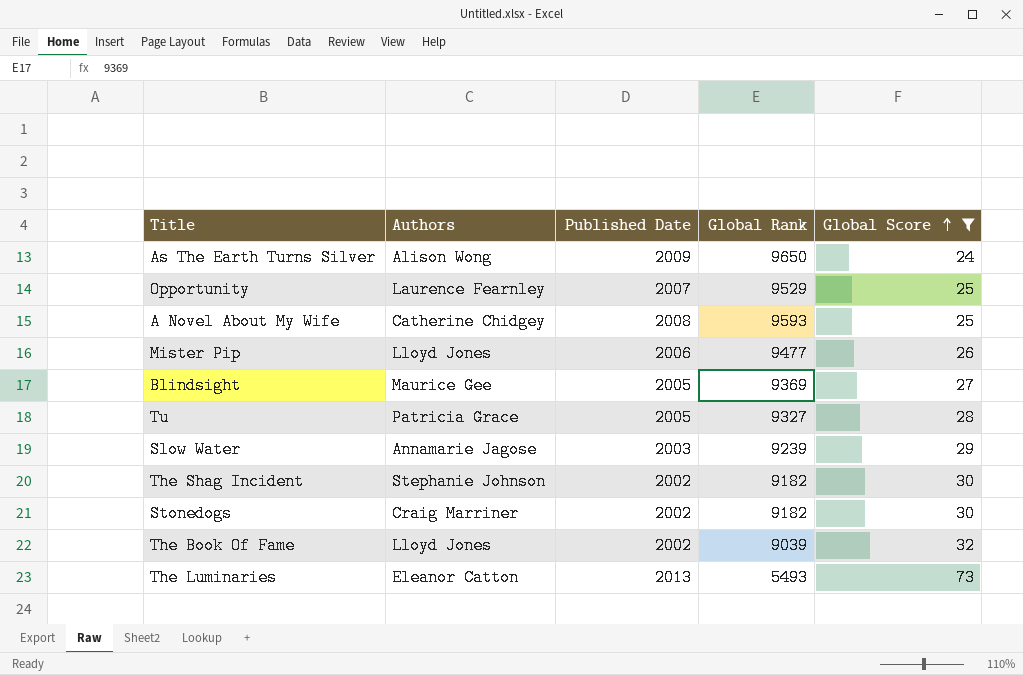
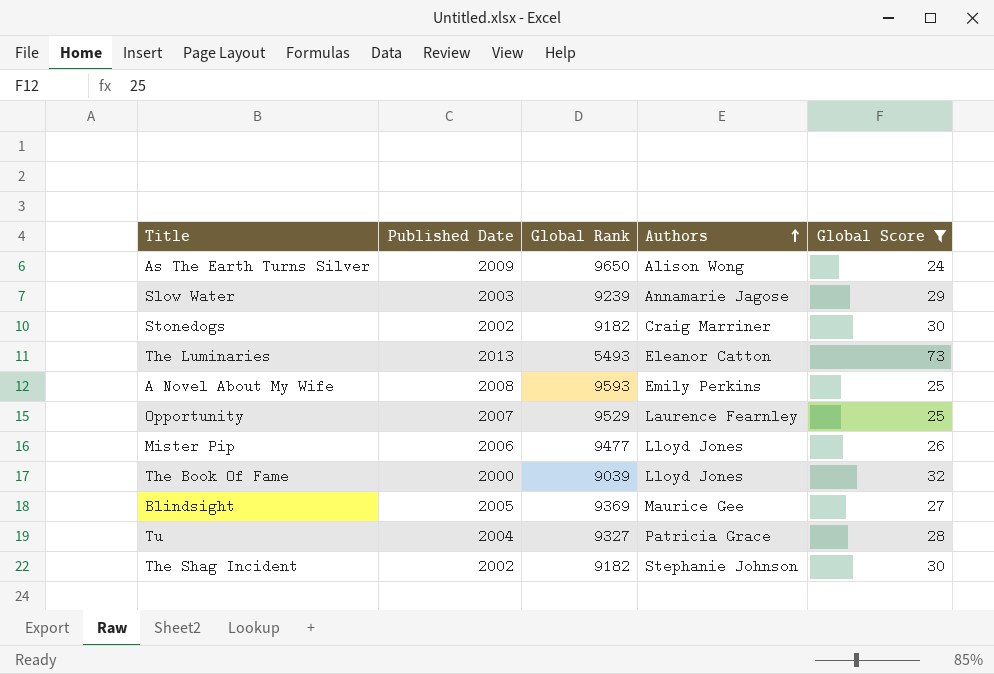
row order: Global Score ascending -> Authors ascending
column Authors | position: 2 -> 4
A Novel About My Wife | Authors: Catherine Chidgey -> Emily Perkins
The Book Of Fame | Published Date: 2002 -> 2000
Tu | Published Date: 2005 -> 2004

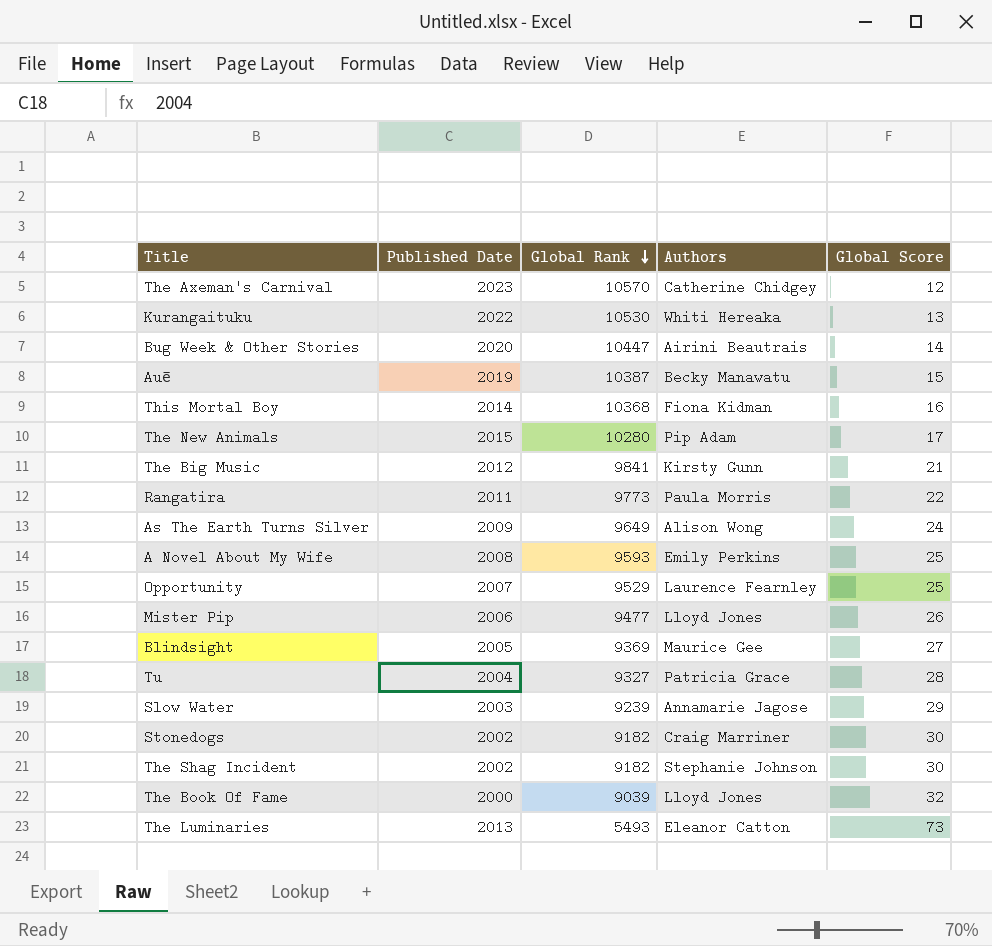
filter: Global Score >= 24 -> none
row order: Authors ascending -> Global Rank descending
As The Earth Turns Silver | Global Rank: 9650 -> 9649

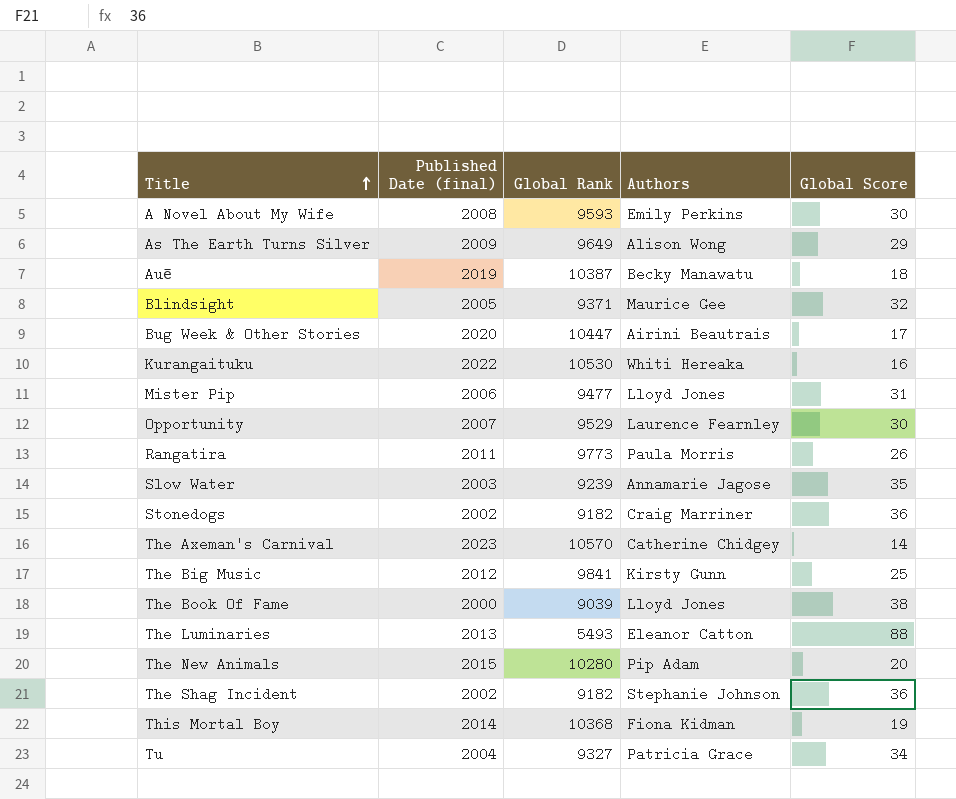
row order: Global Rank descending -> Title ascending
column name: Published Date -> Published Date (final)
A Novel About My Wife | Global Score: 25 -> 30
As The Earth Turns Silver | Global Score: 24 -> 29
Auē | Global Score: 15 -> 18
Blindsight | Global Rank: 9369 -> 9371
Blindsight | Global Score: 27 -> 32
Bug Week & Other Stories | Global Score: 14 -> 17
Kurangaituku | Global Score: 13 -> 16
Mister Pip | Global Score: 26 -> 31
Opportunity | Global Score: 25 -> 30
Rangatira | Global Score: 22 -> 26
Slow Water | Global Score: 29 -> 35
Stonedogs | Global Score: 30 -> 36
The Axeman's Carnival | Global Score: 12 -> 14
The Big Music | Global Score: 21 -> 25
The Book Of Fame | Global Score: 32 -> 38
The Luminaries | Global Score: 73 -> 88
The New Animals | Global Score: 17 -> 20
The Shag Incident | Global Score: 30 -> 36
This Mortal Boy | Global Score: 16 -> 19
Tu | Global Score: 28 -> 34

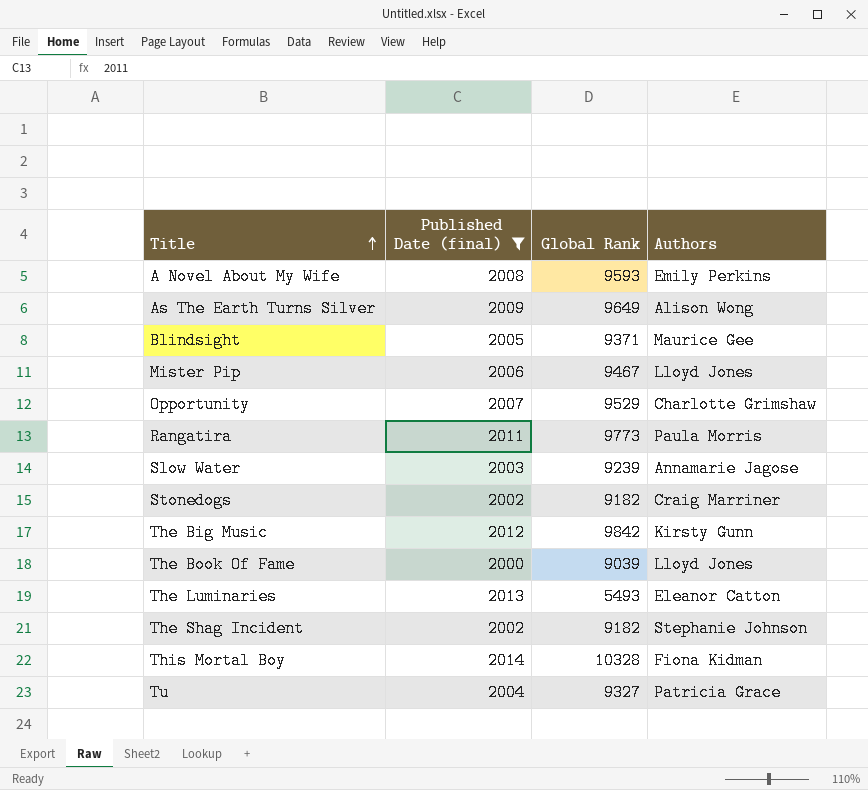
filter: none -> Published Date (final) <= 2014
column Global Score | position: 5 -> none
Mister Pip | Global Rank: 9477 -> 9467
Opportunity | Authors: Laurence Fearnley -> Charlotte Grimshaw
The Big Music | Global Rank: 9841 -> 9842
This Mortal Boy | Global Rank: 10368 -> 10328

